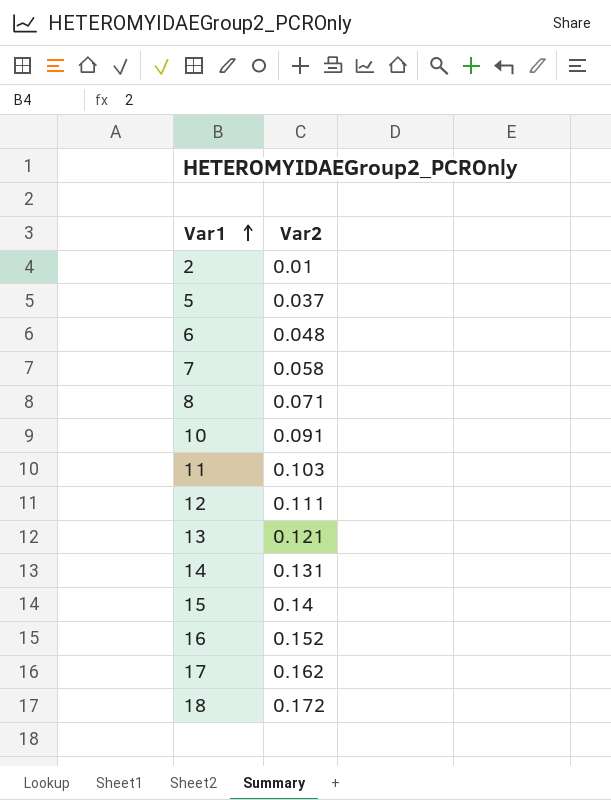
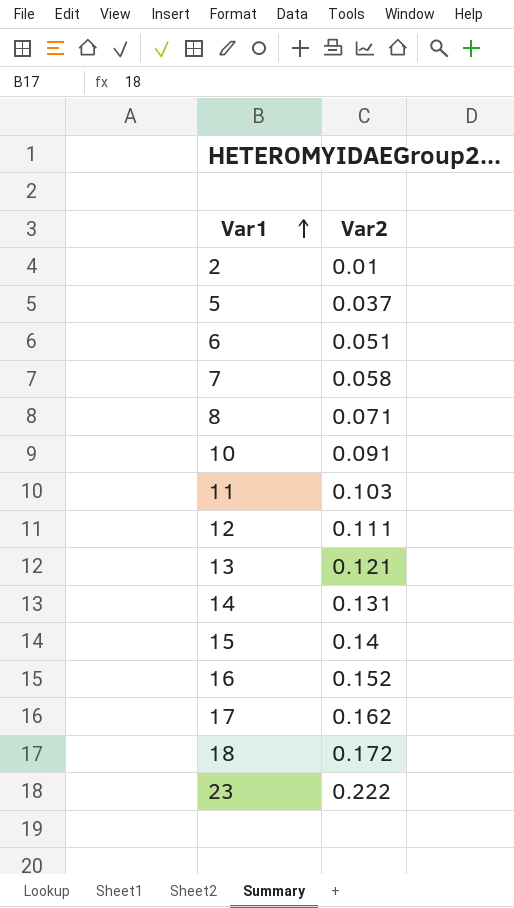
6 | Var2: 0.048 -> 0.051
row 23: none -> 0.222

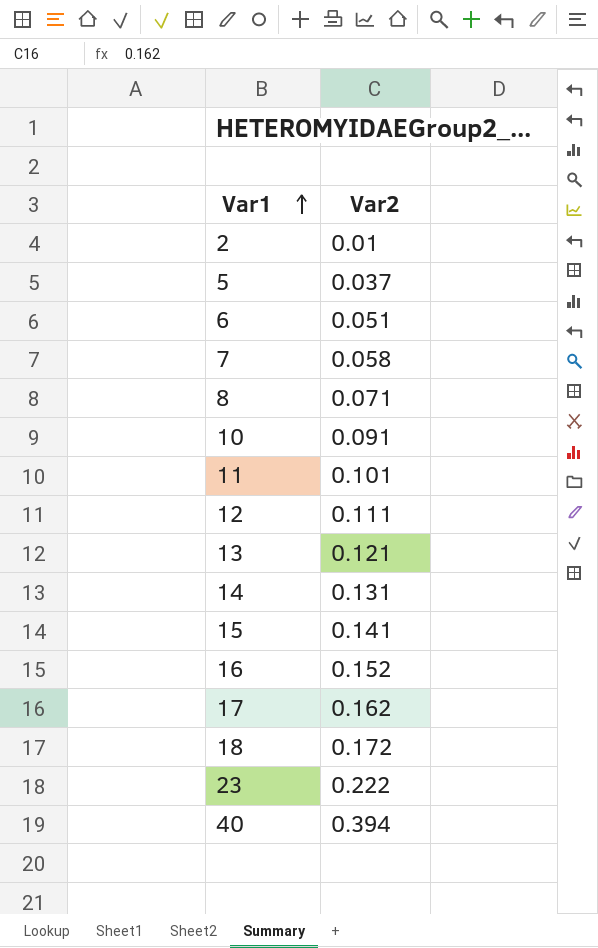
11 | Var2: 0.103 -> 0.101
15 | Var2: 0.14 -> 0.141
row 40: none -> 0.394

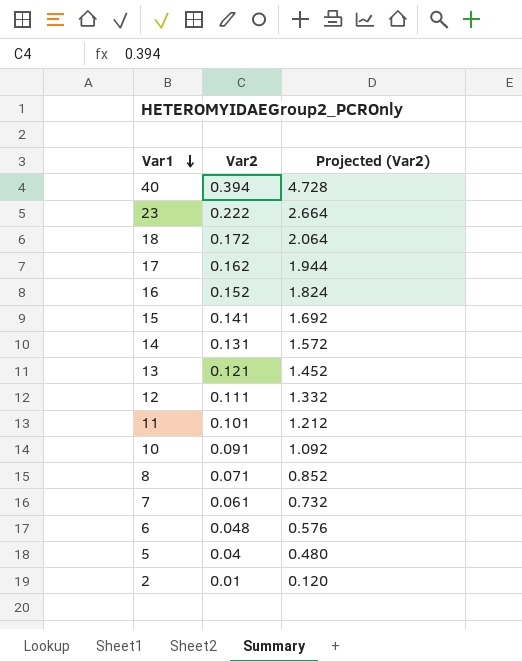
row order: Var1 ascending -> Var1 descending
column Projected (Var2) | formula: none -> [Var2] * 12
7 | Var2: 0.058 -> 0.061
6 | Var2: 0.051 -> 0.048
5 | Var2: 0.037 -> 0.04

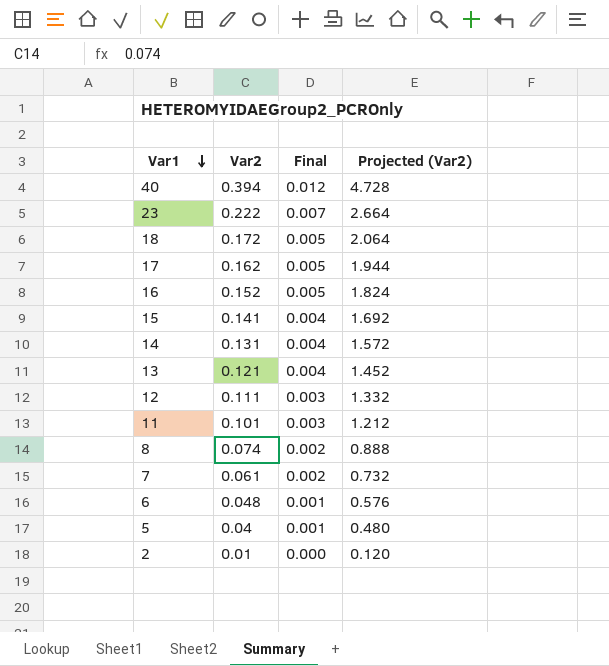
column Final | formula: none -> [Var2] * 0.03
row 10: 0.091 | 1.092 -> none
8 | Var2: 0.071 -> 0.074
8 | Projected (Var2): 0.852 -> 0.888

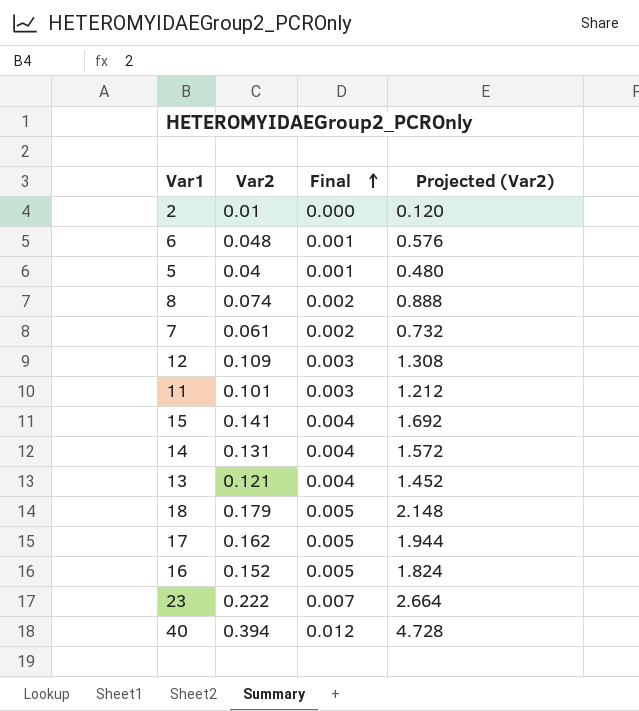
row order: Var1 descending -> Final ascending
12 | Var2: 0.111 -> 0.109
12 | Projected (Var2): 1.332 -> 1.308
18 | Var2: 0.172 -> 0.179
18 | Projected (Var2): 2.064 -> 2.148

